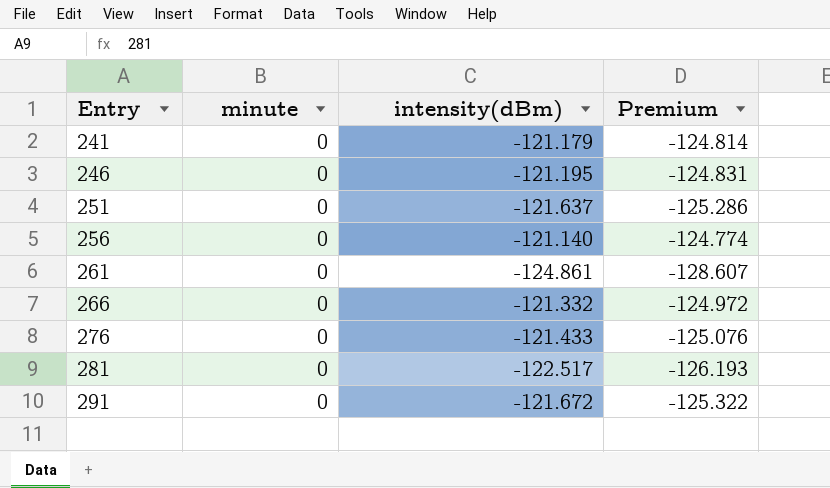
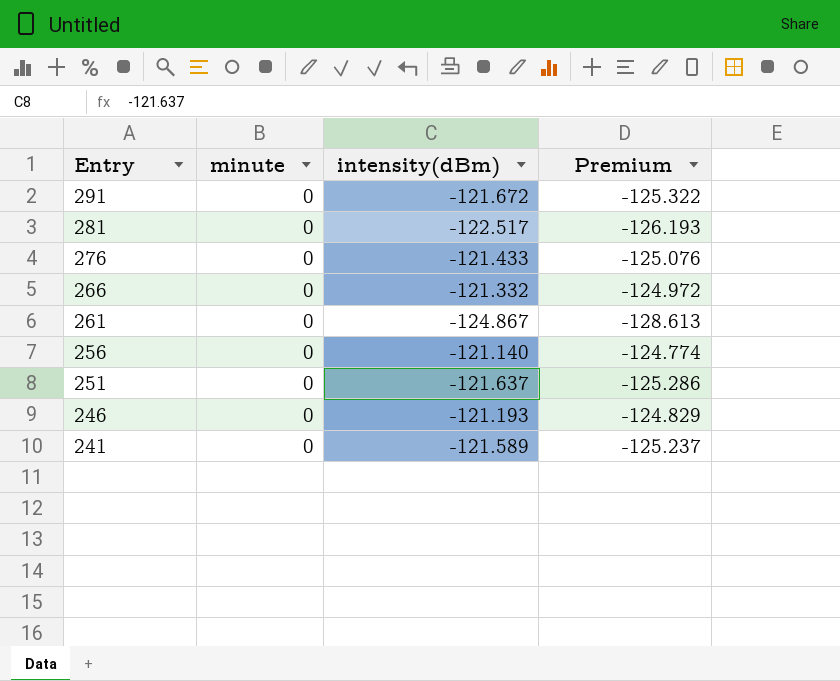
row order: Entry ascending -> Entry descending
261 | intensity(dBm): -124.861 -> -124.867
261 | Premium: -128.607 -> -128.613
246 | intensity(dBm): -121.195 -> -121.193
246 | Premium: -124.831 -> -124.829
241 | intensity(dBm): -121.179 -> -121.589
241 | Premium: -124.814 -> -125.237

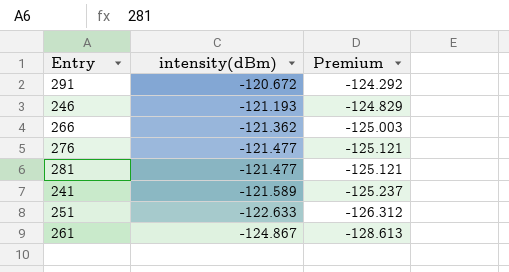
row order: Entry descending -> intensity(dBm) descending
column minute | position: 2 -> none
row 256: 0 | -121.140 | -124.774 -> none
291 | intensity(dBm): -121.672 -> -120.672
291 | Premium: -125.322 -> -124.292
266 | intensity(dBm): -121.332 -> -121.362
266 | Premium: -124.972 -> -125.003
276 | intensity(dBm): -121.433 -> -121.477
276 | Premium: -125.076 -> -125.121
281 | intensity(dBm): -122.517 -> -121.477
281 | Premium: -126.193 -> -125.121
251 | intensity(dBm): -121.637 -> -122.633
251 | Premium: -125.286 -> -126.312

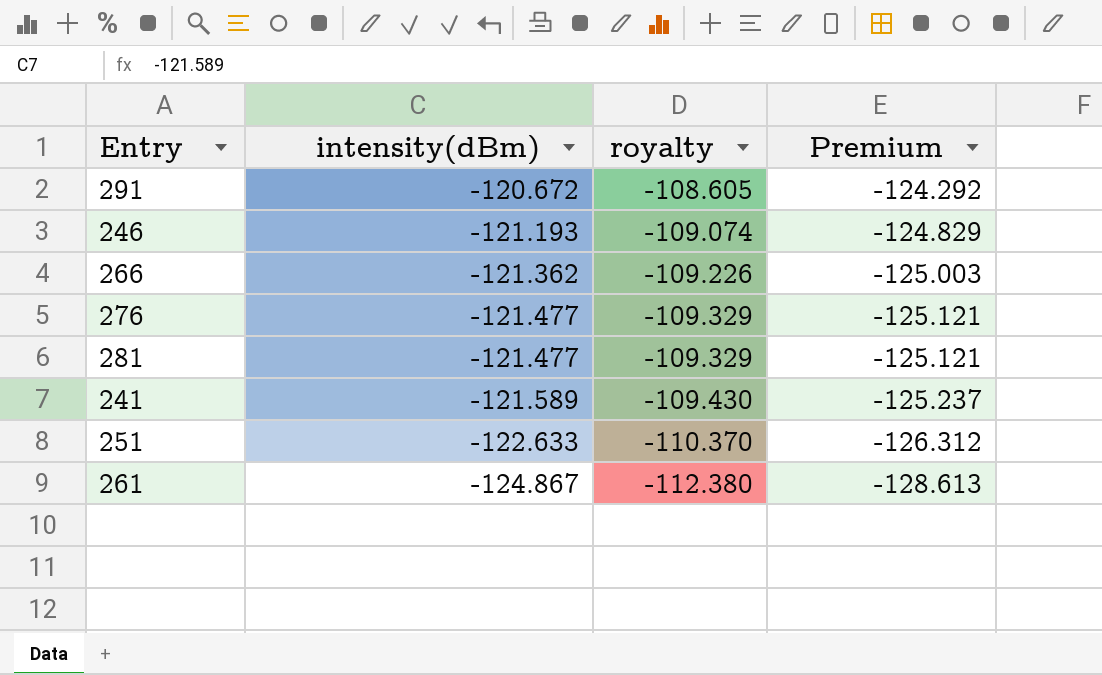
column royalty | formula: none -> [intensity(dBm)] * 0.9

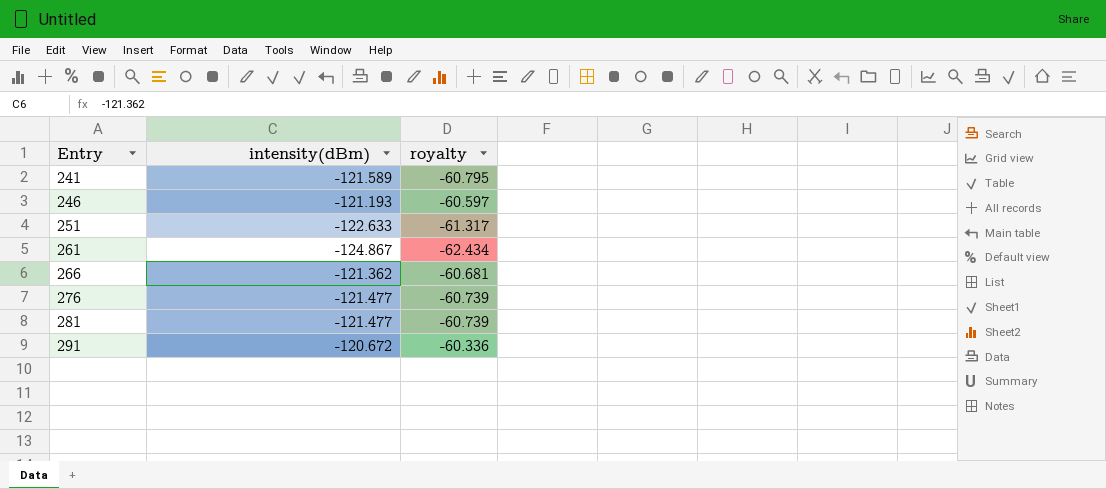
row order: intensity(dBm) descending -> Entry ascending
column Premium | formula: [intensity(dBm)] * 1.03 -> none
column royalty | formula: [intensity(dBm)] * 0.9 -> [intensity(dBm)] * 0.5

